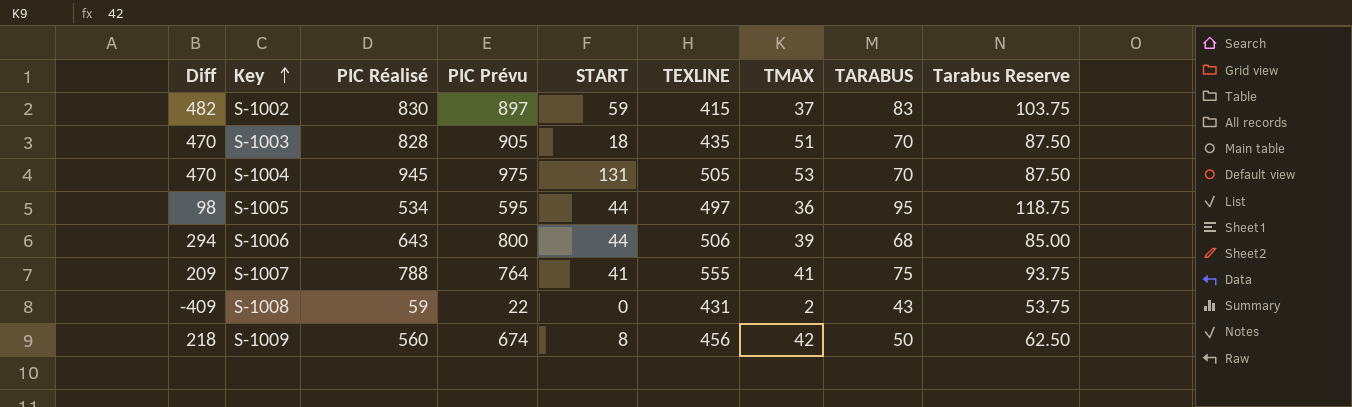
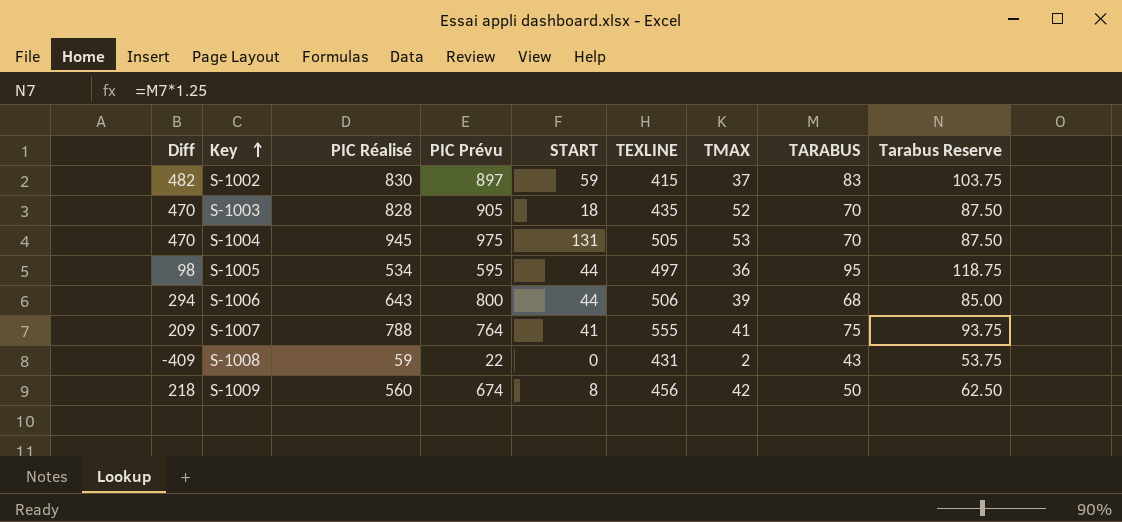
S-1003 | TMAX: 51 -> 52

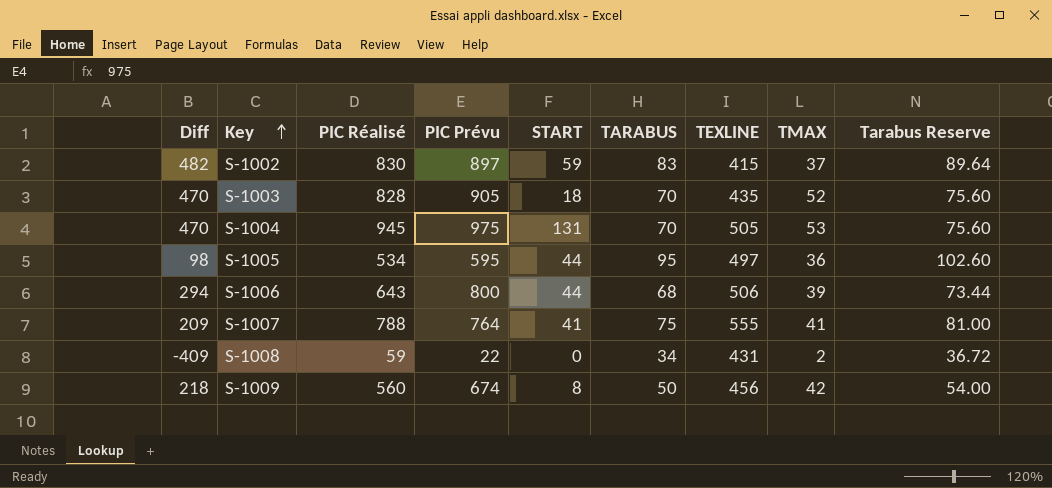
column TARABUS | position: 8 -> 6
column Tarabus Reserve | formula: [TARABUS] * 1.25 -> [TARABUS] * 1.08
S-1008 | TARABUS: 43 -> 34

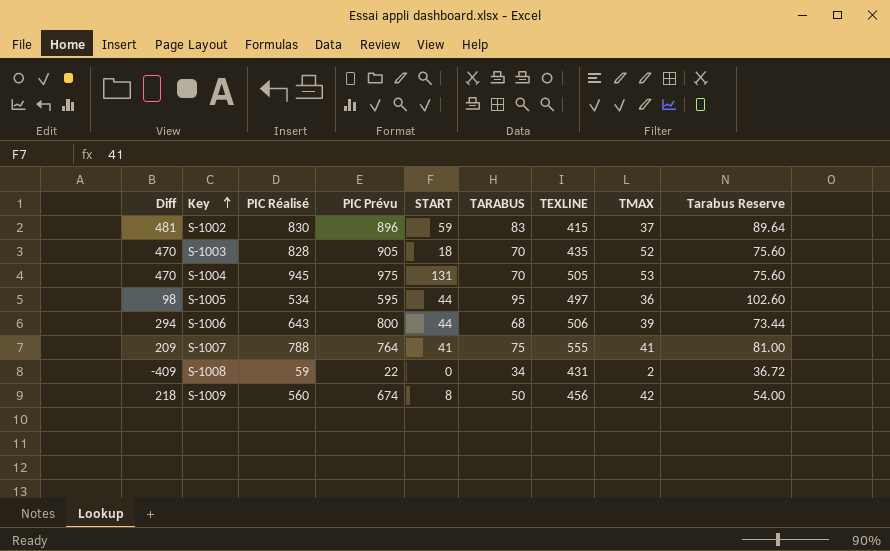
S-1002 | Diff: 482 -> 481
S-1002 | PIC Prévu: 897 -> 896

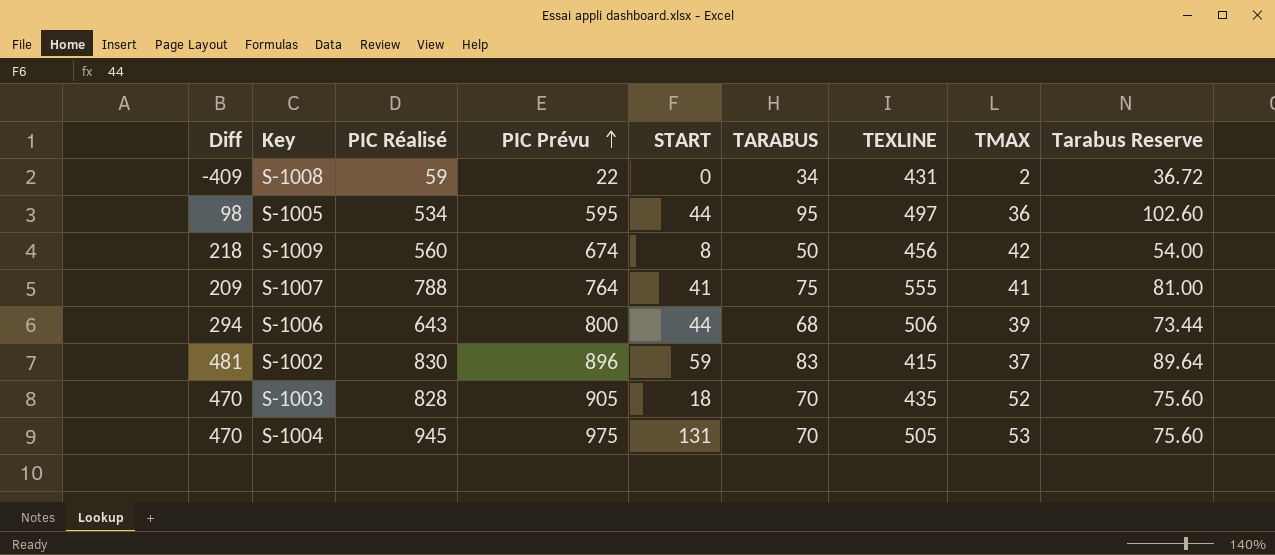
row order: Key ascending -> PIC Prévu ascending

